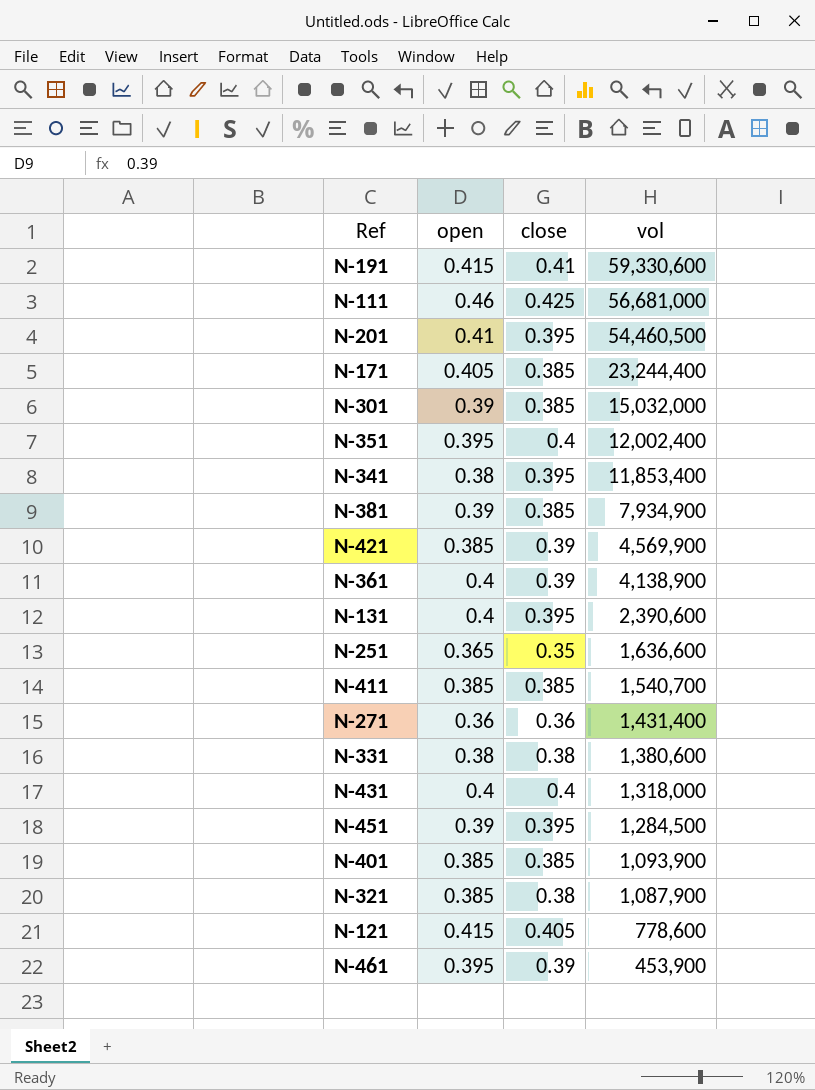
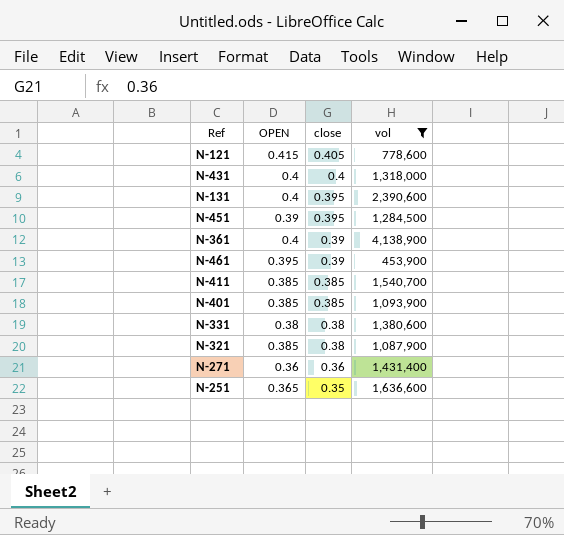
filter: none -> vol <= 4,138,900
row order: vol descending -> close descending
column name: open -> OPEN

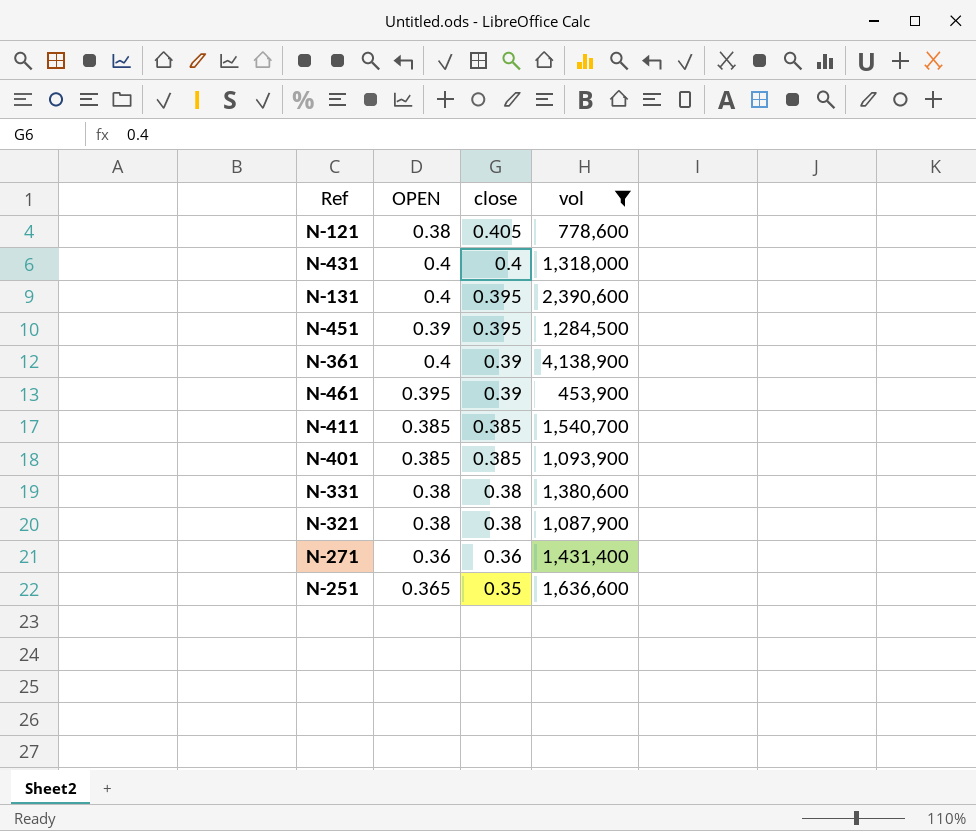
N-121 | OPEN: 0.415 -> 0.38
N-321 | OPEN: 0.385 -> 0.38

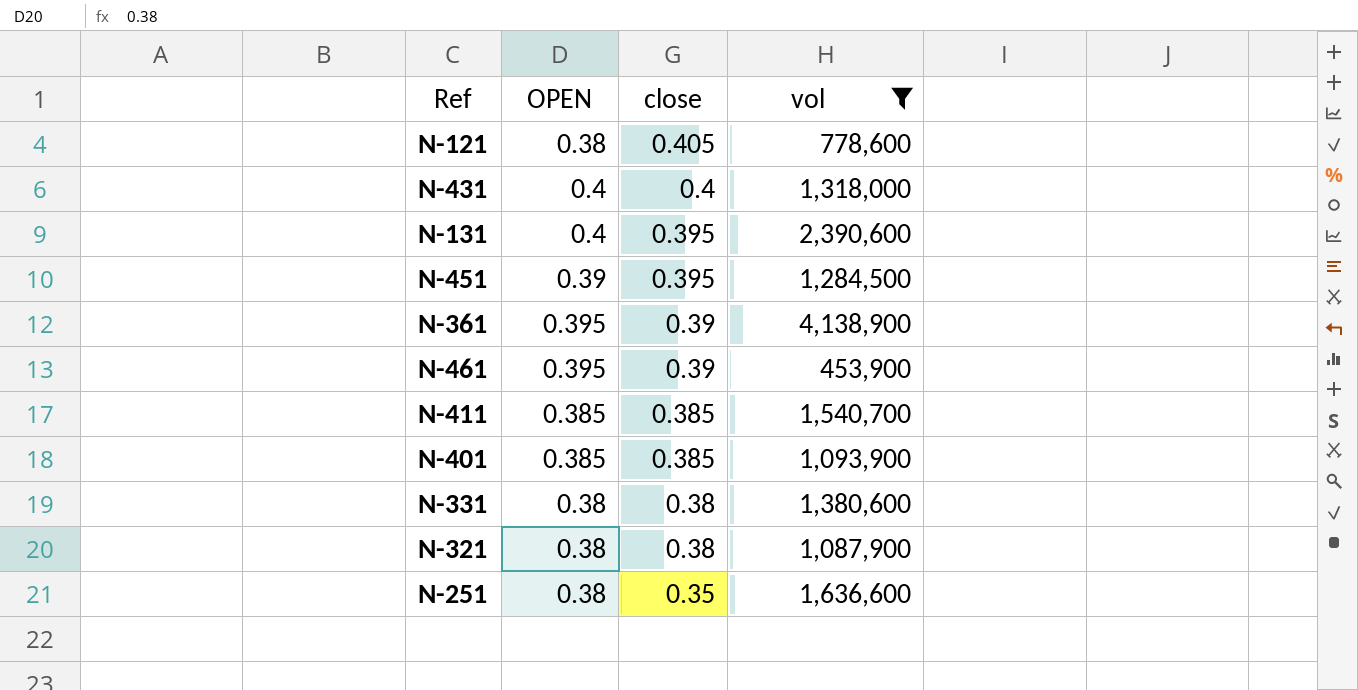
row N-271: 0.36 | 0.36 | 1,431,400 -> none
N-361 | OPEN: 0.4 -> 0.395
N-251 | OPEN: 0.365 -> 0.38

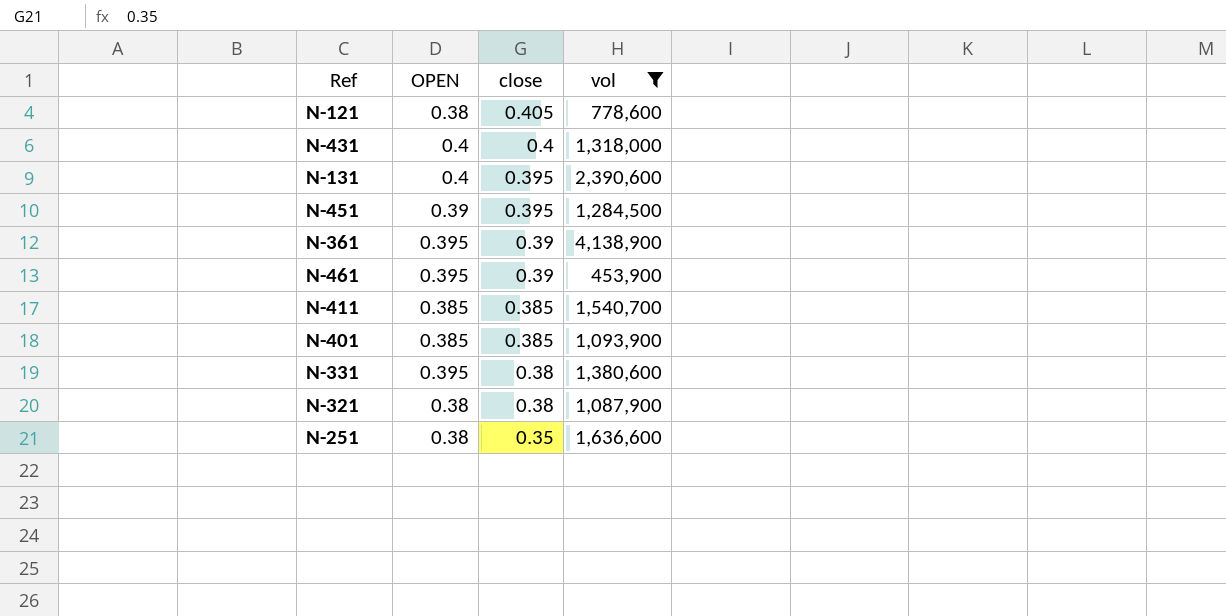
N-331 | OPEN: 0.38 -> 0.395

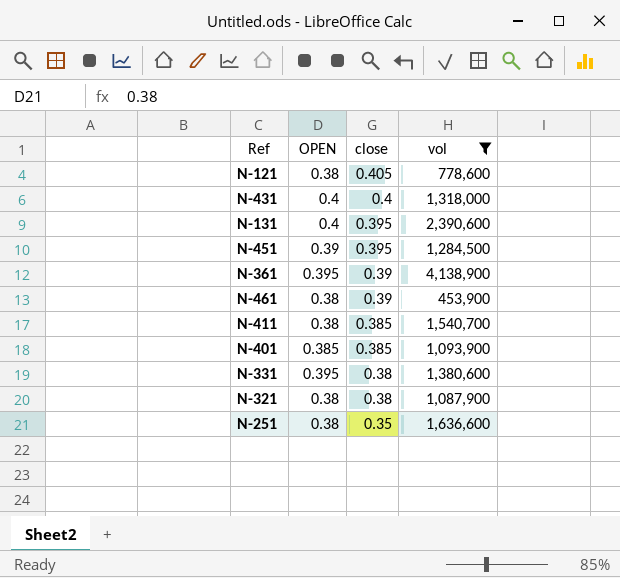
N-461 | OPEN: 0.395 -> 0.38
N-411 | OPEN: 0.385 -> 0.38

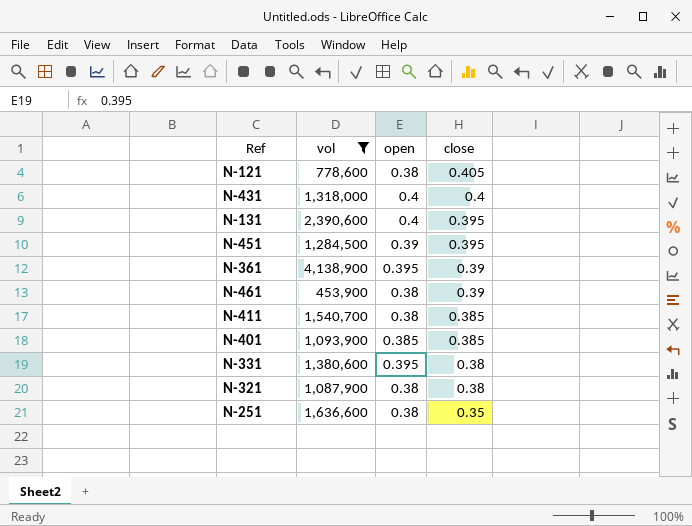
column vol | position: 4 -> 2
column name: OPEN -> open

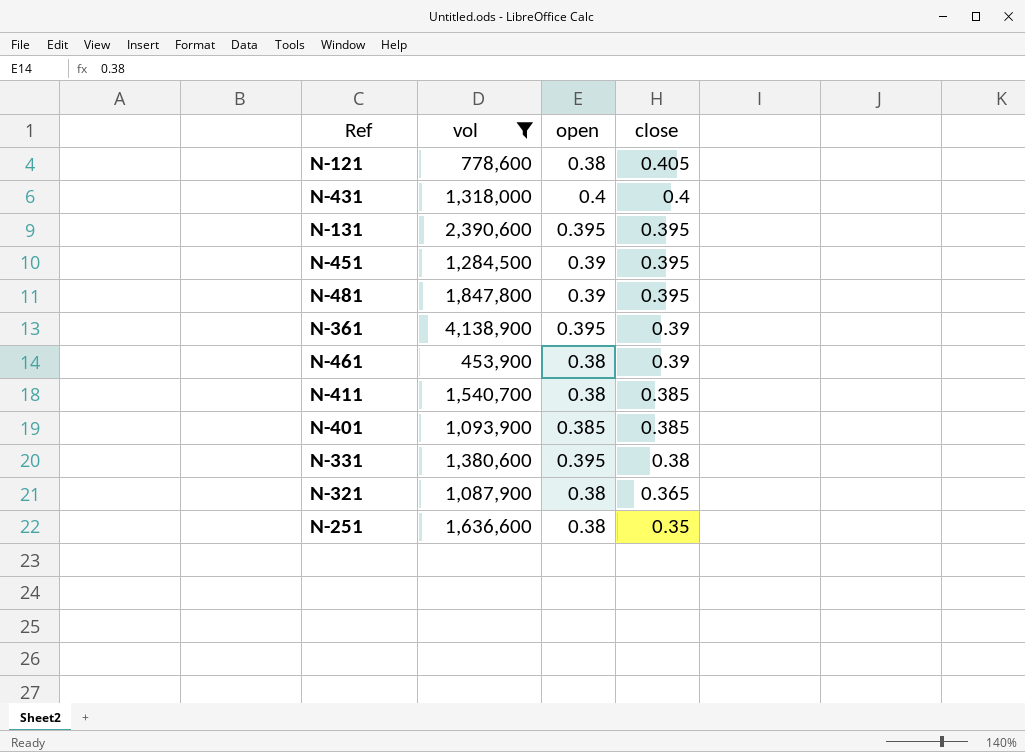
N-131 | open: 0.4 -> 0.395
row N-481: none -> 1,847,800 | 0.39 | 0.395
N-321 | close: 0.38 -> 0.365

